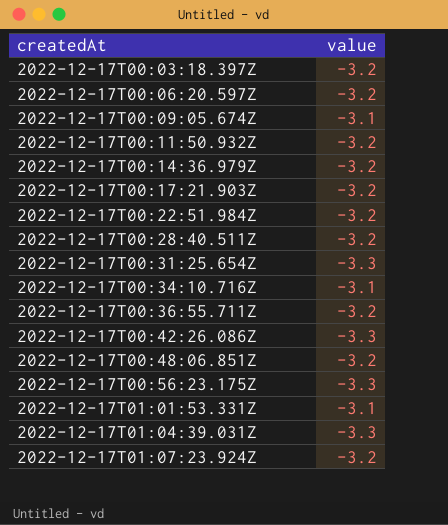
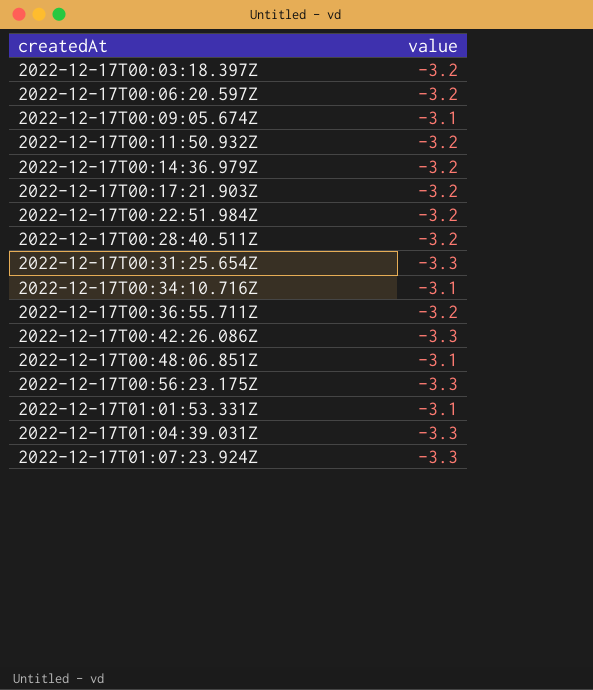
2022-12-17T00:48:06.851Z | value: -3.2 -> -3.1
2022-12-17T01:07:23.924Z | value: -3.2 -> -3.3

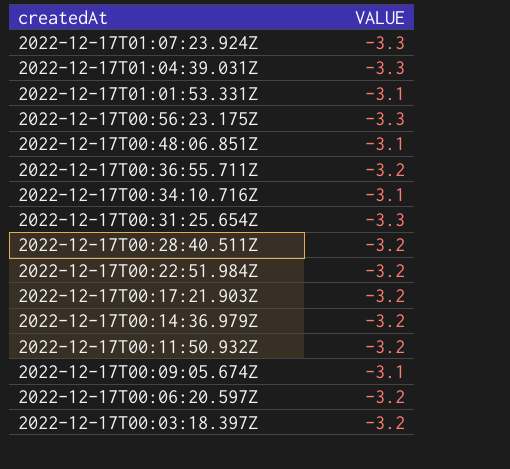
row order: createdAt ascending -> createdAt descending
column name: value -> VALUE
row 2022-12-17T00:42:26.086Z: -3.3 -> none

